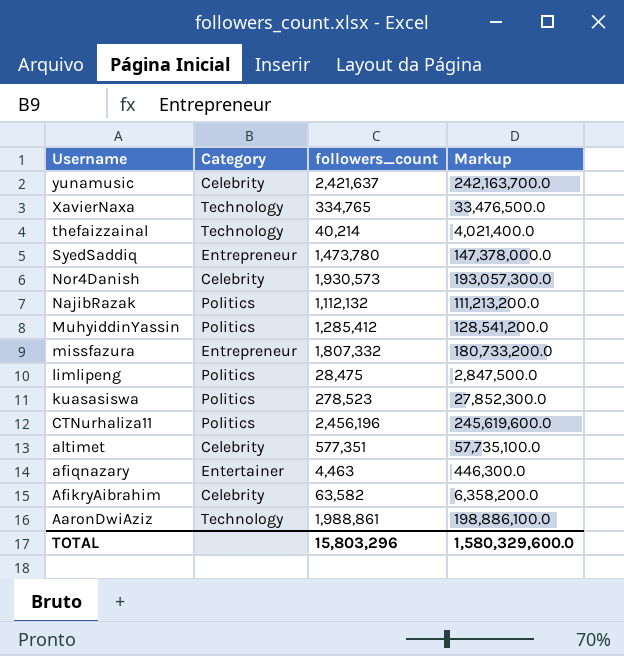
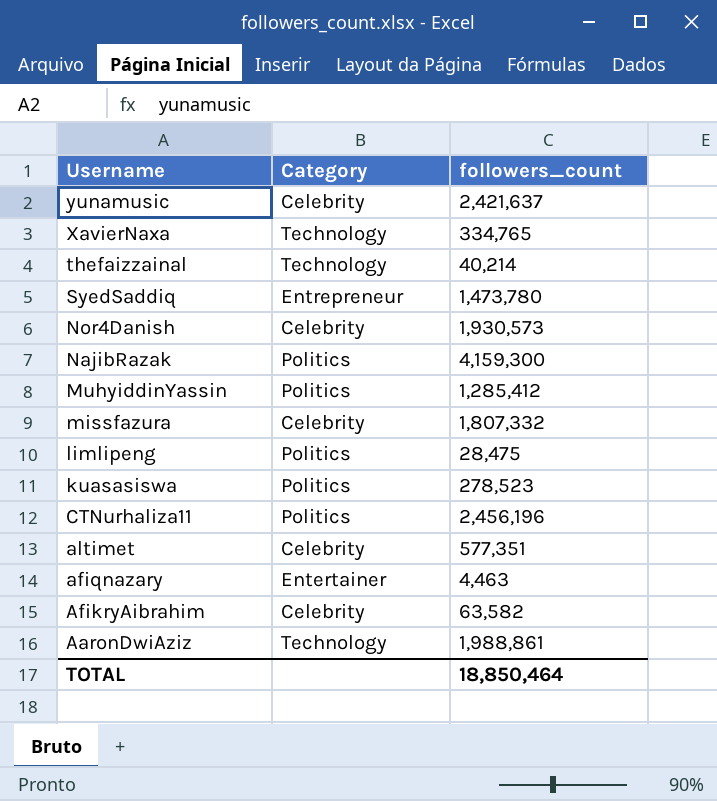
column Markup | formula: [followers_count] * 100 -> none
NajibRazak | followers_count: 1,112,132 -> 4,159,300
missfazura | Category: Entrepreneur -> Celebrity
TOTAL | followers_count: 15,803,296 -> 18,850,464

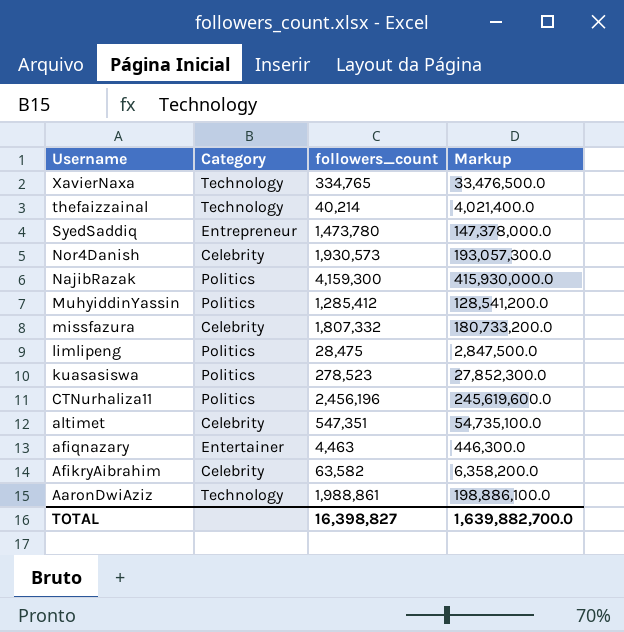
column Markup | formula: none -> [followers_count] * 100
row yunamusic: Celebrity | 2,421,637 -> none
altimet | followers_count: 577,351 -> 547,351
TOTAL | followers_count: 18,850,464 -> 16,398,827

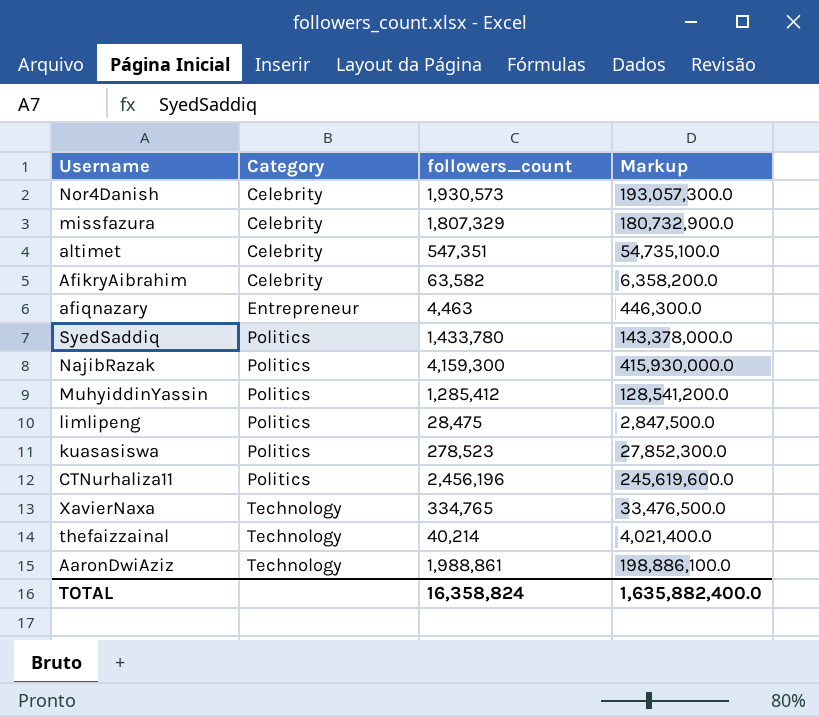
row order: Username descending -> Category ascending
missfazura | followers_count: 1,807,332 -> 1,807,329
missfazura | Markup: 180,733,200.0 -> 180,732,900.0
afiqnazary | Category: Entertainer -> Entrepreneur
SyedSaddiq | Category: Entrepreneur -> Politics
SyedSaddiq | followers_count: 1,473,780 -> 1,433,780
SyedSaddiq | Markup: 147,378,000.0 -> 143,378,000.0
TOTAL | followers_count: 16,398,827 -> 16,358,824
TOTAL | Markup: 1,639,882,700.0 -> 1,635,882,400.0

